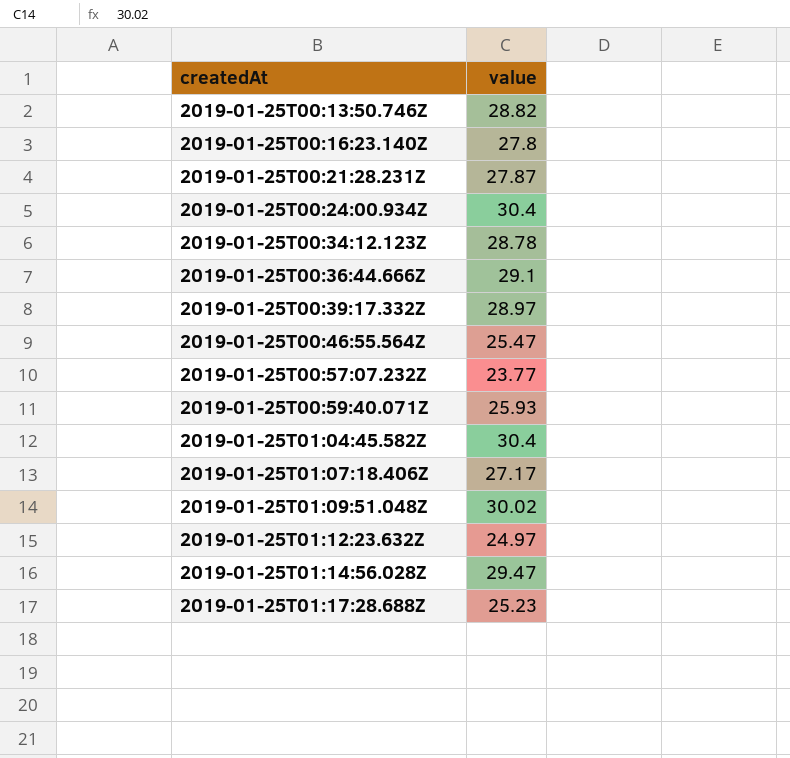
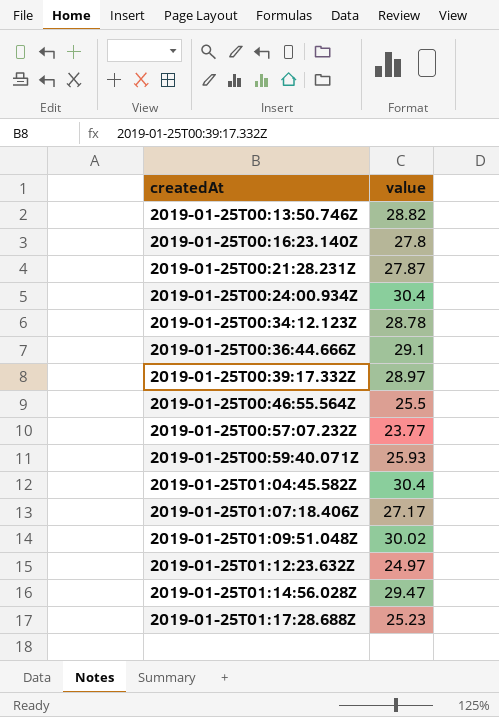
2019-01-25T00:46:55.564Z | value: 25.47 -> 25.5

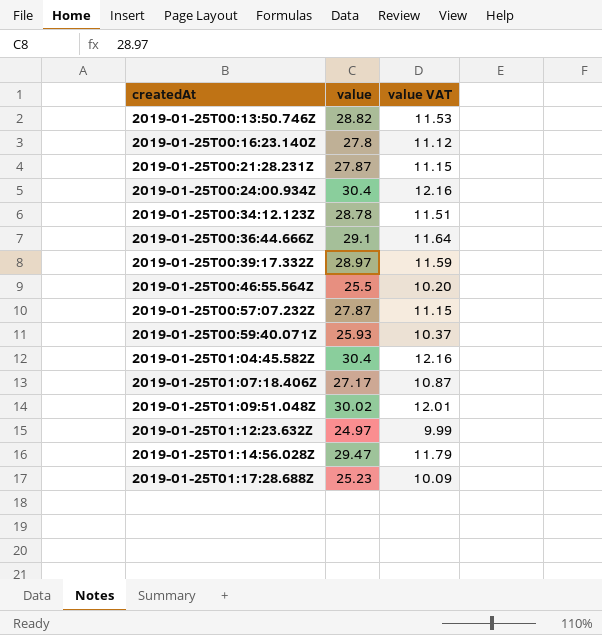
column value VAT | formula: none -> [value] * 0.4
2019-01-25T00:57:07.232Z | value: 23.77 -> 27.87

